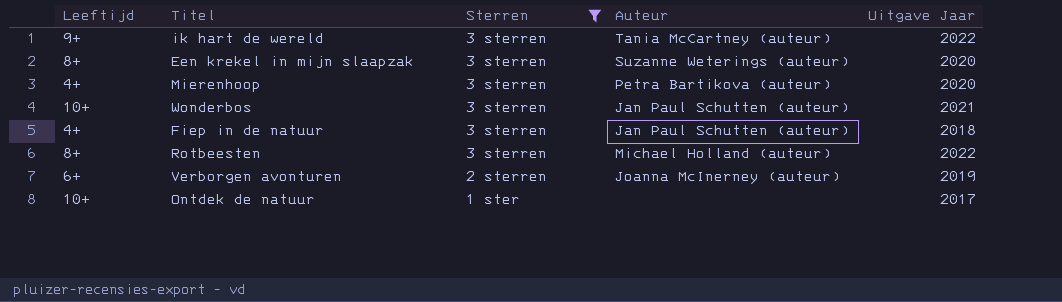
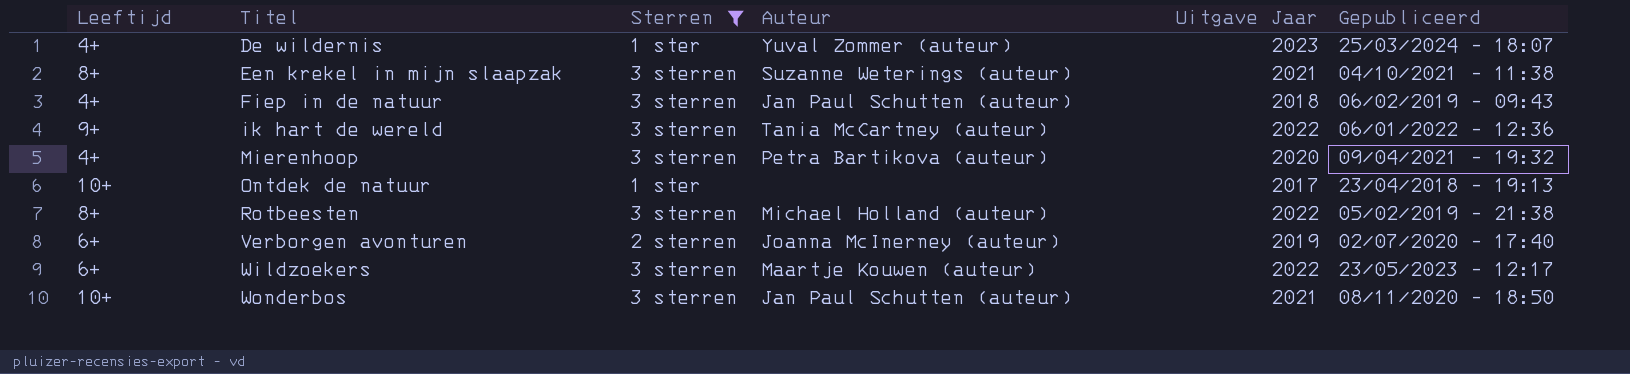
row order: Sterren descending -> Titel ascending
column Gepubliceerd | position: none -> 6
row De wildernis: none -> 4+ | 1 ster | Yuval Zommer (auteur) | 2023 | 25/03/2024 - 18:07
Een krekel in mijn slaapzak | Uitgave Jaar: 2020 -> 2021
row Wildzoekers: none -> 6+ | 3 sterren | Maartje Kouwen (auteur) | 2022 | 23/05/2023 - 12:17

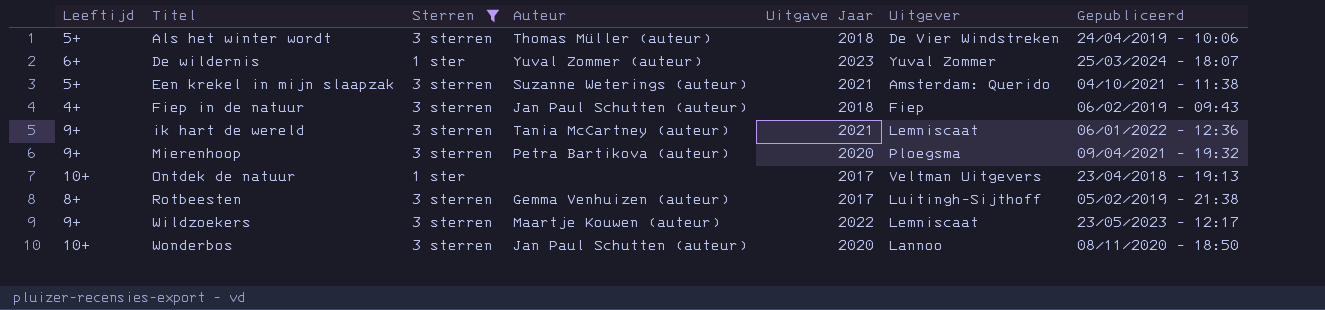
column Uitgever | position: none -> 6
row Verborgen avonturen: 6+ | 2 sterren | Joanna McInerney (auteur) | 2019 | 02/07/2020 - 17:40 -> none
row Als het winter wordt: none -> 5+ | 3 sterren | Thomas Müller (auteur) | 2018 | De Vier Windstreken | 24/04/2019 - 10:06
De wildernis | Leeftijd: 4+ -> 6+
Een krekel in mijn slaapzak | Leeftijd: 8+ -> 5+
ik hart de wereld | Uitgave Jaar: 2022 -> 2021
Mierenhoop | Leeftijd: 4+ -> 9+
Rotbeesten | Auteur: Michael Holland (auteur) -> Gemma Venhuizen (auteur)
Rotbeesten | Uitgave Jaar: 2022 -> 2017
Wildzoekers | Leeftijd: 6+ -> 9+
Wonderbos | Uitgave Jaar: 2021 -> 2020

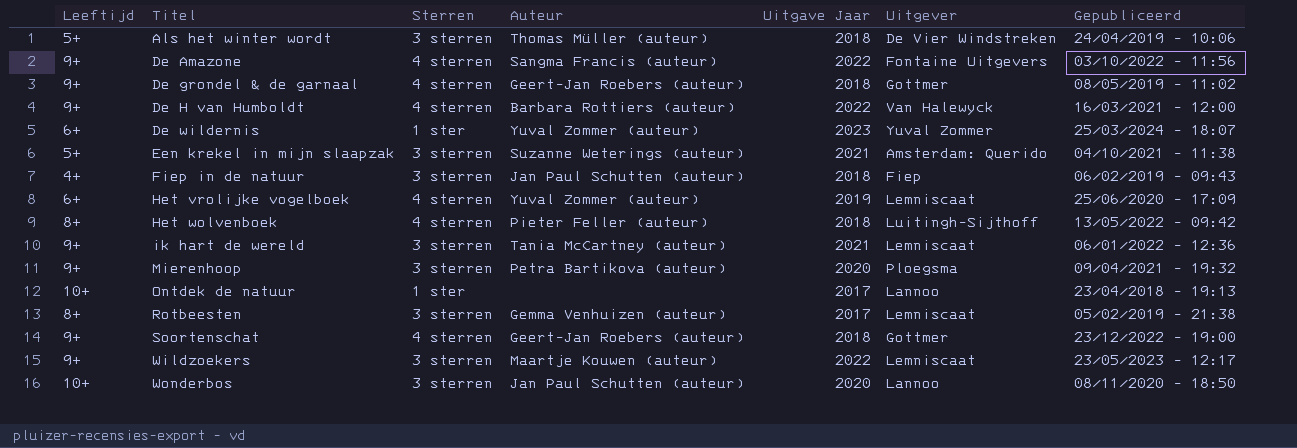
filter: Sterren != 4 sterren -> none
Ontdek de natuur | Uitgever: Veltman Uitgevers -> Lannoo
Rotbeesten | Uitgever: Luitingh-Sijthoff -> Lemniscaat

